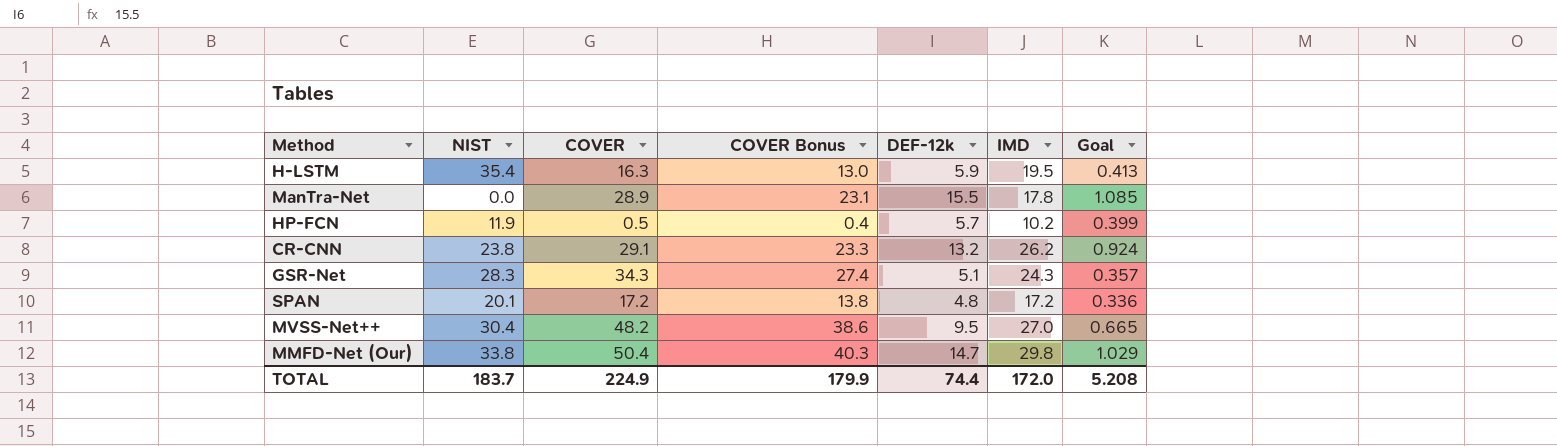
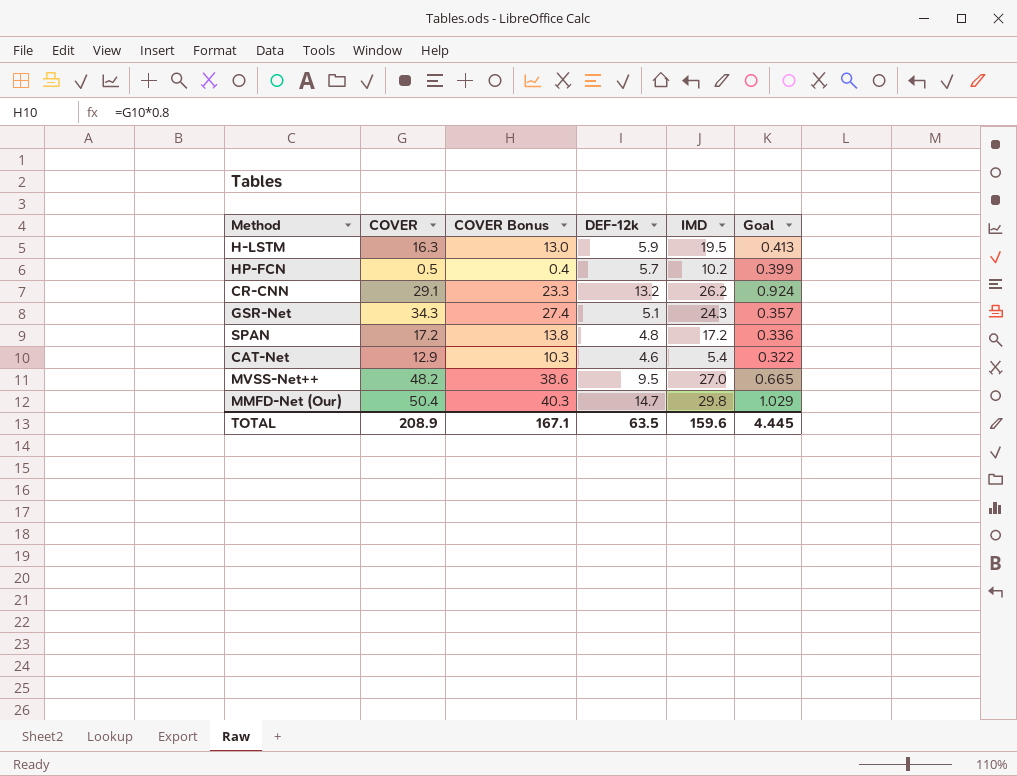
column NIST | position: 2 -> none
row ManTra-Net: 0.0 | 28.9 | 23.1 | 15.5 | 17.8 | 1.085 -> none
row CAT-Net: none -> 12.9 | 10.3 | 4.6 | 5.4 | 0.322
TOTAL | COVER: 224.9 -> 208.9
TOTAL | COVER Bonus: 179.9 -> 167.1
TOTAL | DEF-12k: 74.4 -> 63.5
TOTAL | IMD: 172.0 -> 159.6
TOTAL | Goal: 5.208 -> 4.445

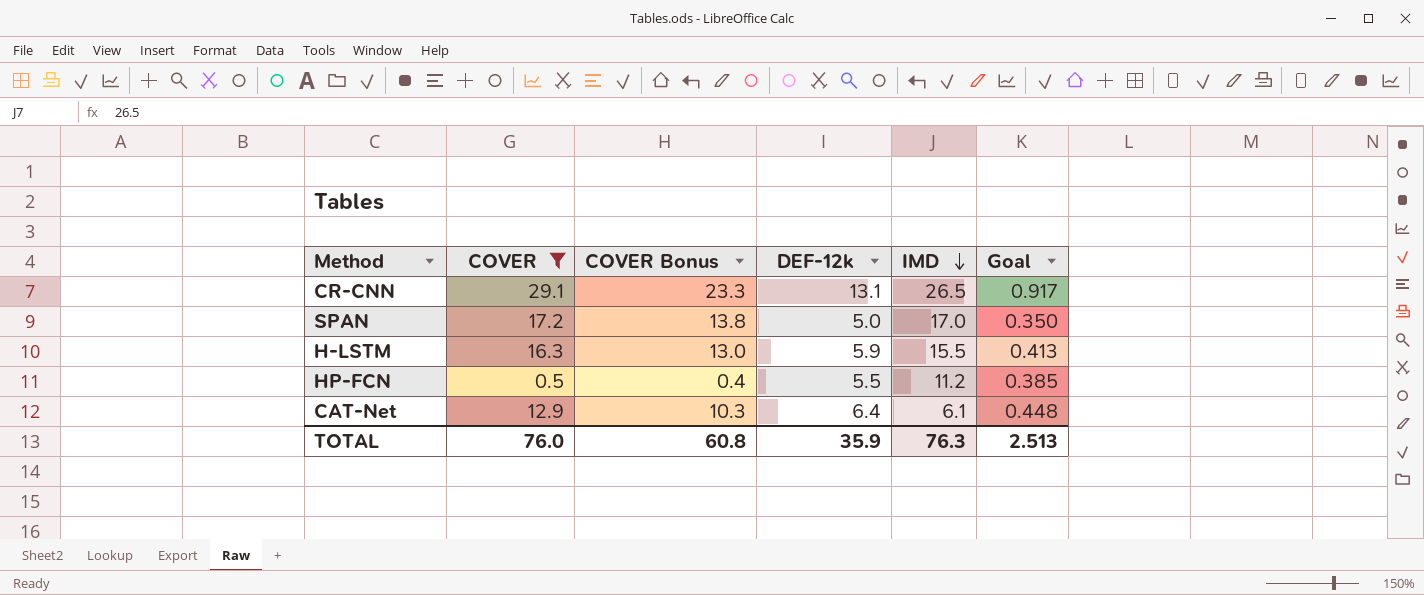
filter: none -> COVER <= 29.1
row order: none -> IMD descending
CR-CNN | DEF-12k: 13.2 -> 13.1
CR-CNN | IMD: 26.2 -> 26.5
CR-CNN | Goal: 0.924 -> 0.917
SPAN | DEF-12k: 4.8 -> 5.0
SPAN | IMD: 17.2 -> 17.0
SPAN | Goal: 0.336 -> 0.350
H-LSTM | IMD: 19.5 -> 15.5
HP-FCN | DEF-12k: 5.7 -> 5.5
HP-FCN | IMD: 10.2 -> 11.2
HP-FCN | Goal: 0.399 -> 0.385
CAT-Net | DEF-12k: 4.6 -> 6.4
CAT-Net | IMD: 5.4 -> 6.1
CAT-Net | Goal: 0.322 -> 0.448
TOTAL | COVER: 208.9 -> 76.0
TOTAL | COVER Bonus: 167.1 -> 60.8
TOTAL | DEF-12k: 63.5 -> 35.9
TOTAL | IMD: 159.6 -> 76.3
TOTAL | Goal: 4.445 -> 2.513

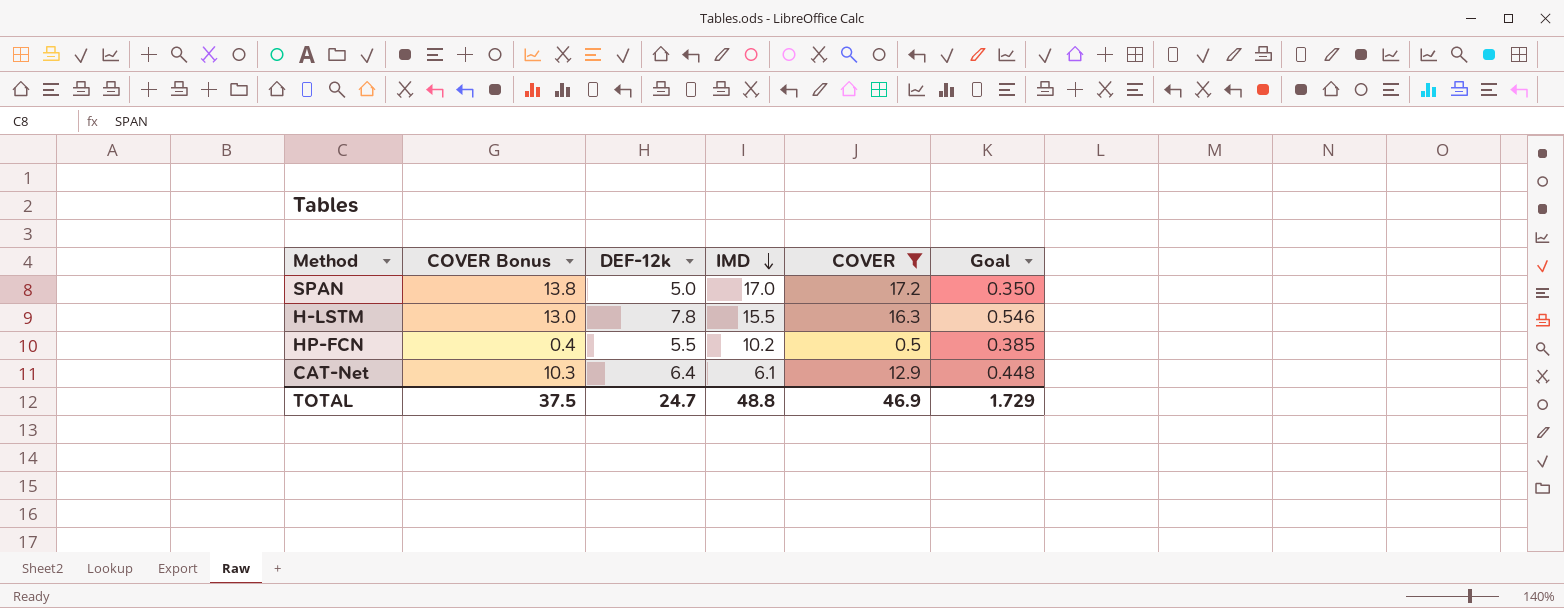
column COVER | position: 2 -> 5
row CR-CNN: 29.1 | 23.3 | 13.1 | 26.5 | 0.917 -> none
H-LSTM | DEF-12k: 5.9 -> 7.8
H-LSTM | Goal: 0.413 -> 0.546
HP-FCN | IMD: 11.2 -> 10.2
TOTAL | COVER Bonus: 60.8 -> 37.5
TOTAL | DEF-12k: 35.9 -> 24.7
TOTAL | IMD: 76.3 -> 48.8
TOTAL | COVER: 76.0 -> 46.9
TOTAL | Goal: 2.513 -> 1.729

